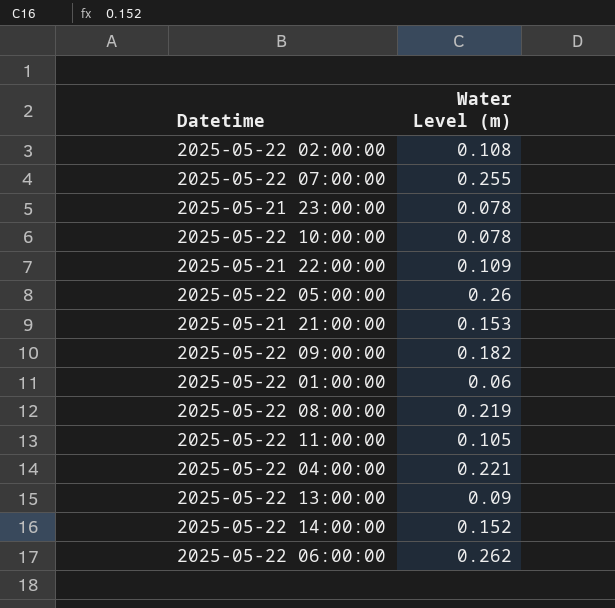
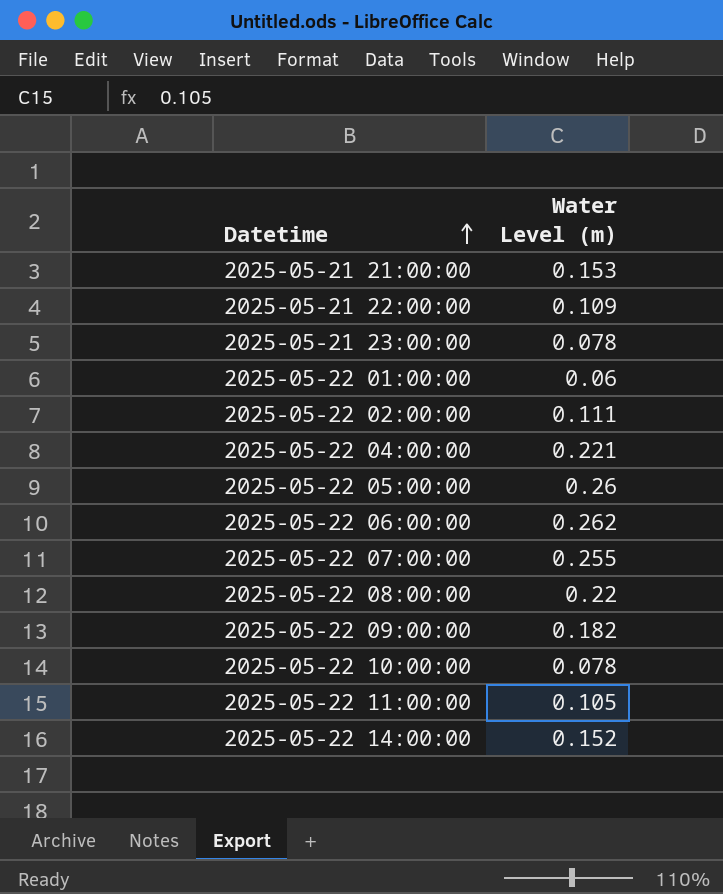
row order: none -> Datetime ascending
row 2025-05-22 13:00:00: 0.09 -> none
2025-05-22 02:00:00 | Water Level (m): 0.108 -> 0.111
2025-05-22 08:00:00 | Water Level (m): 0.219 -> 0.22

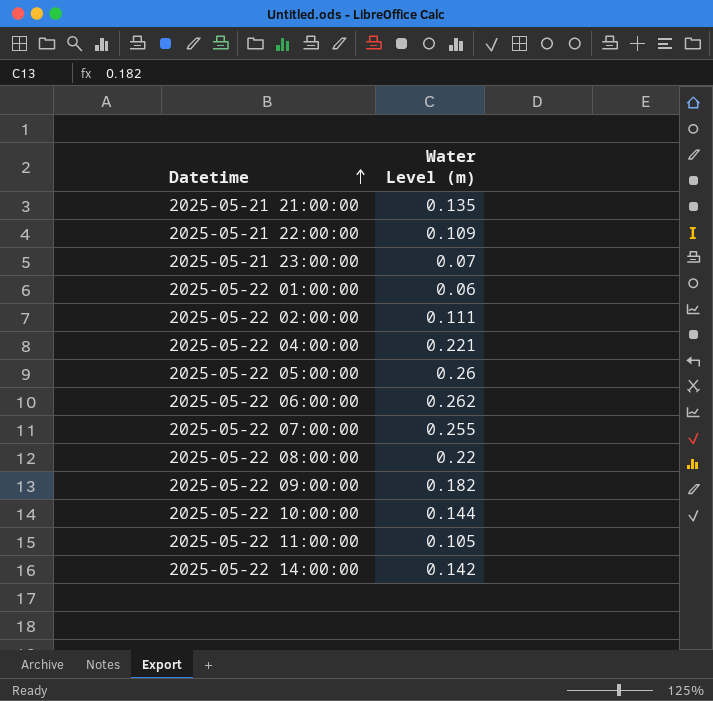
2025-05-21 21:00:00 | Water Level (m): 0.153 -> 0.135
2025-05-21 23:00:00 | Water Level (m): 0.078 -> 0.07
2025-05-22 10:00:00 | Water Level (m): 0.078 -> 0.144
2025-05-22 14:00:00 | Water Level (m): 0.152 -> 0.142

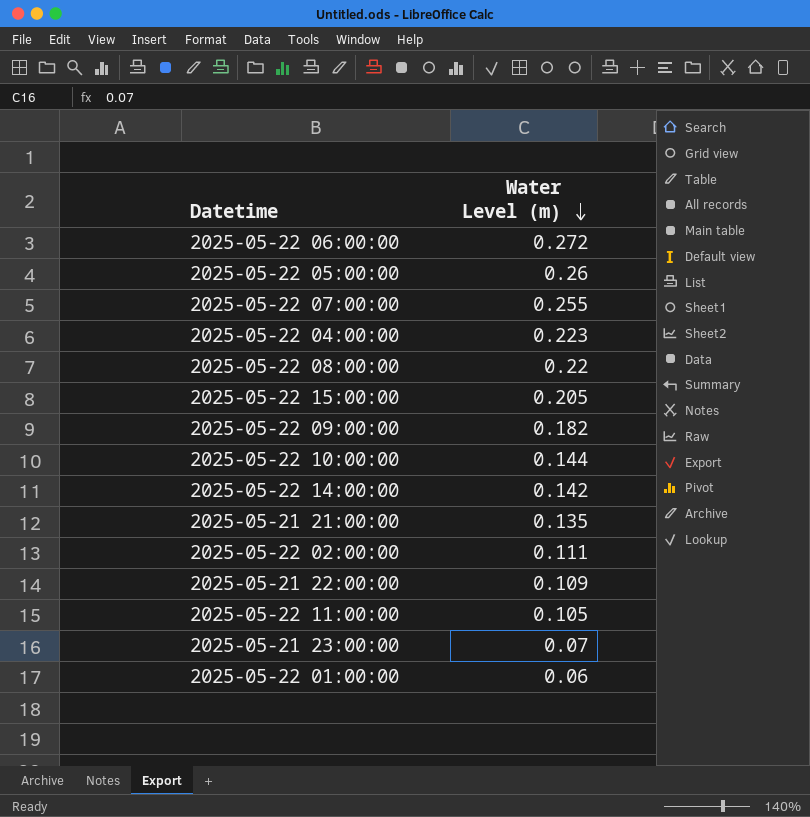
row order: Datetime ascending -> Water Level (m) descending
2025-05-22 06:00:00 | Water Level (m): 0.262 -> 0.272
2025-05-22 04:00:00 | Water Level (m): 0.221 -> 0.223
row 2025-05-22 15:00:00: none -> 0.205

